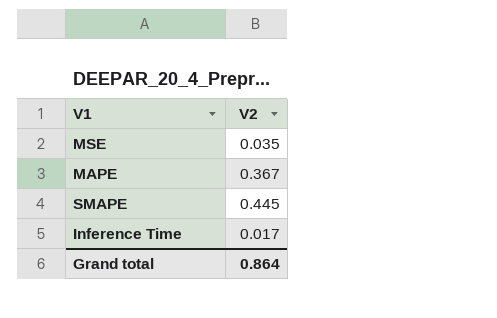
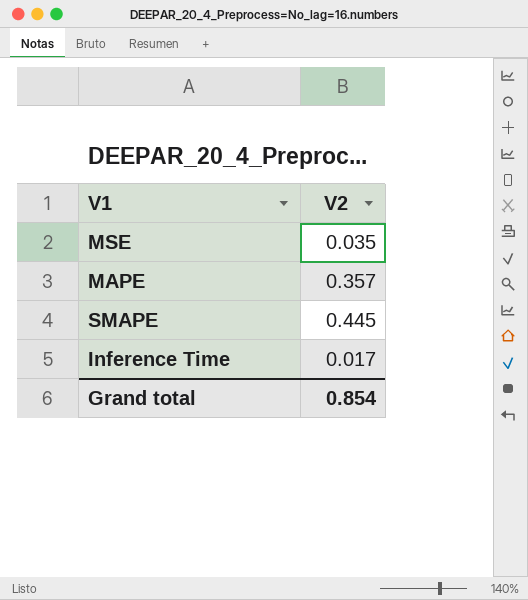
MAPE | V2: 0.367 -> 0.357
Grand total | V2: 0.864 -> 0.854

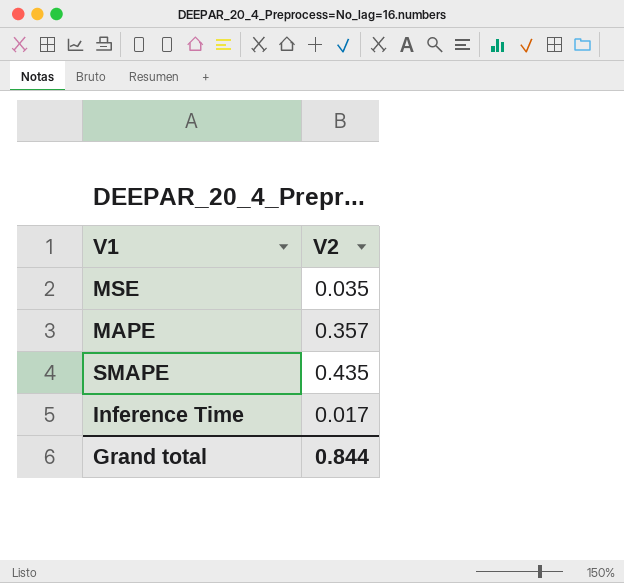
SMAPE | V2: 0.445 -> 0.435
Grand total | V2: 0.854 -> 0.844

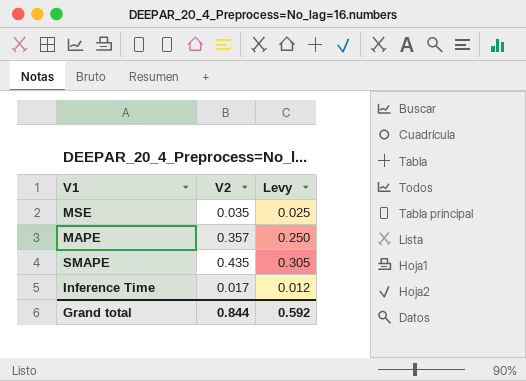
column Levy | formula: none -> [V2] * 0.7

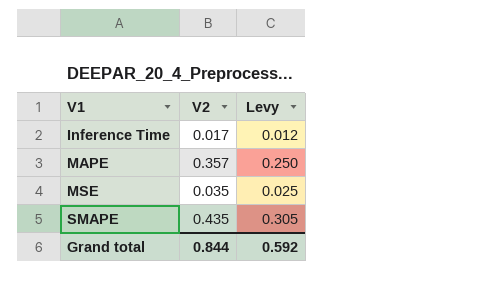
row order: none -> V1 ascending

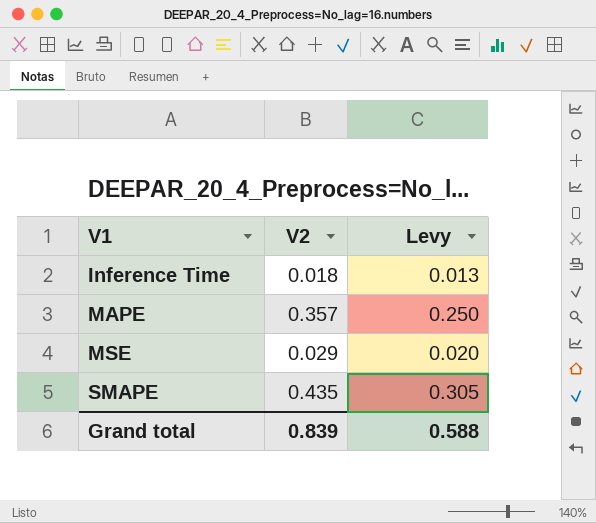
Inference Time | V2: 0.017 -> 0.018
Inference Time | Levy: 0.012 -> 0.013
MSE | V2: 0.035 -> 0.029
MSE | Levy: 0.025 -> 0.020
Grand total | V2: 0.844 -> 0.839
Grand total | Levy: 0.592 -> 0.588

